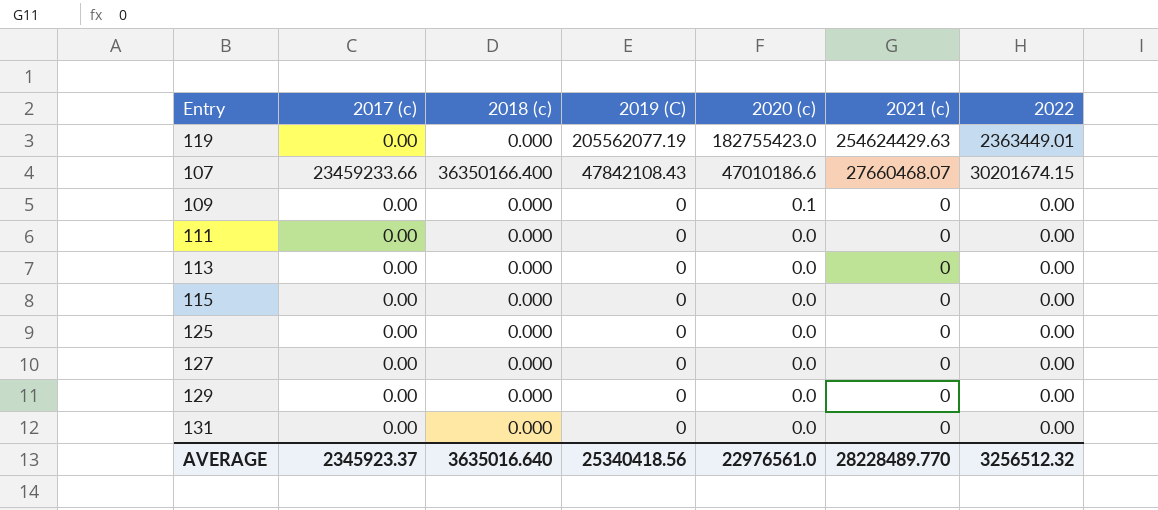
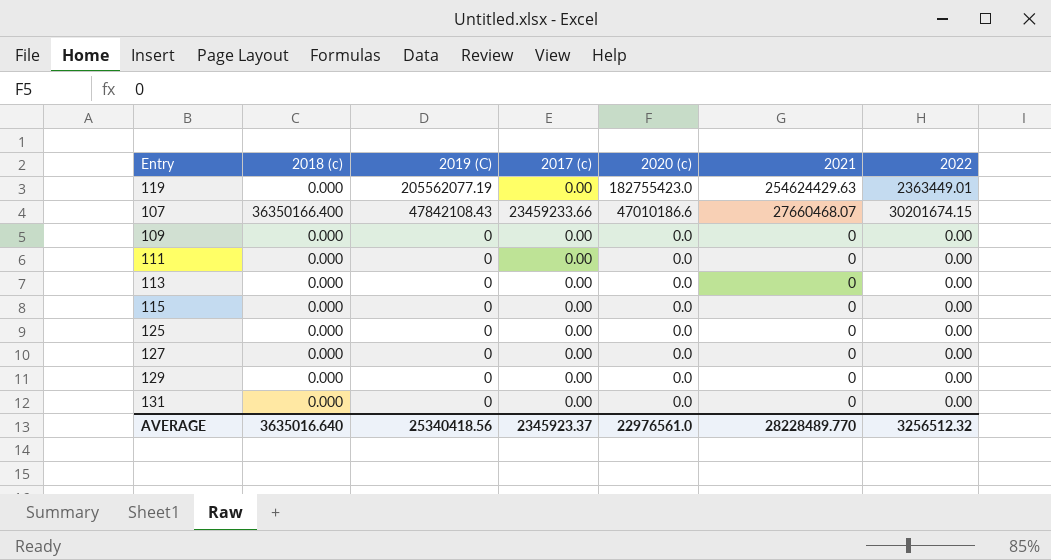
column 2017 (c) | position: 2 -> 4
column name: 2021 (c) -> 2021
109 | 2020 (c): 0.1 -> 0.0

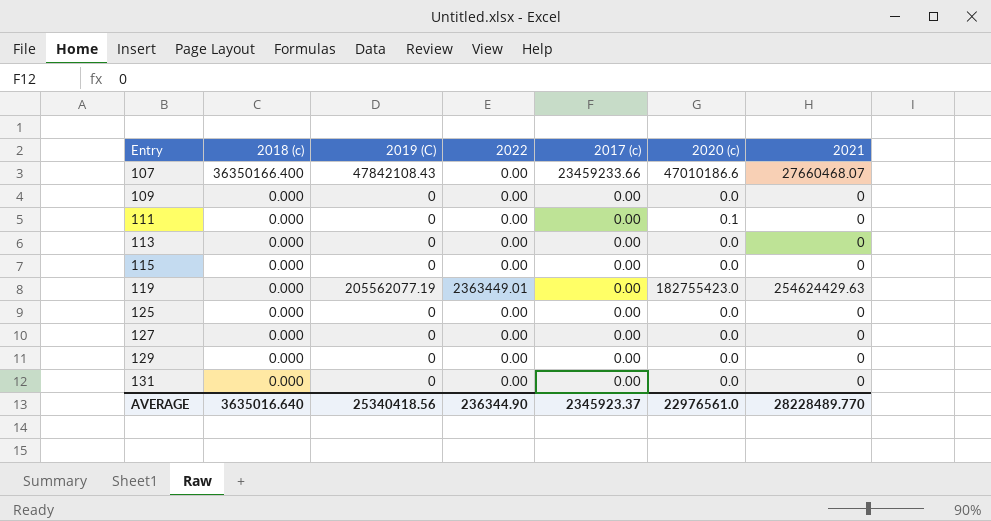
row order: 2019 (C) descending -> Entry ascending
column 2022 | position: 7 -> 4
107 | 2022: 30201674.15 -> 0.00
111 | 2020 (c): 0.0 -> 0.1
AVERAGE | 2022: 3256512.32 -> 236344.90

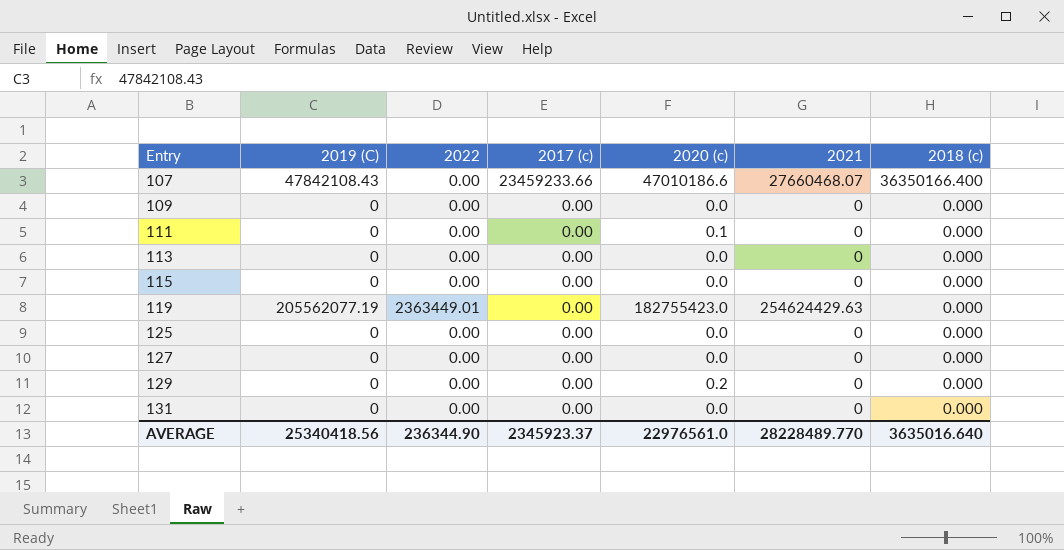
column 2018 (c) | position: 2 -> 7
129 | 2020 (c): 0.0 -> 0.2

